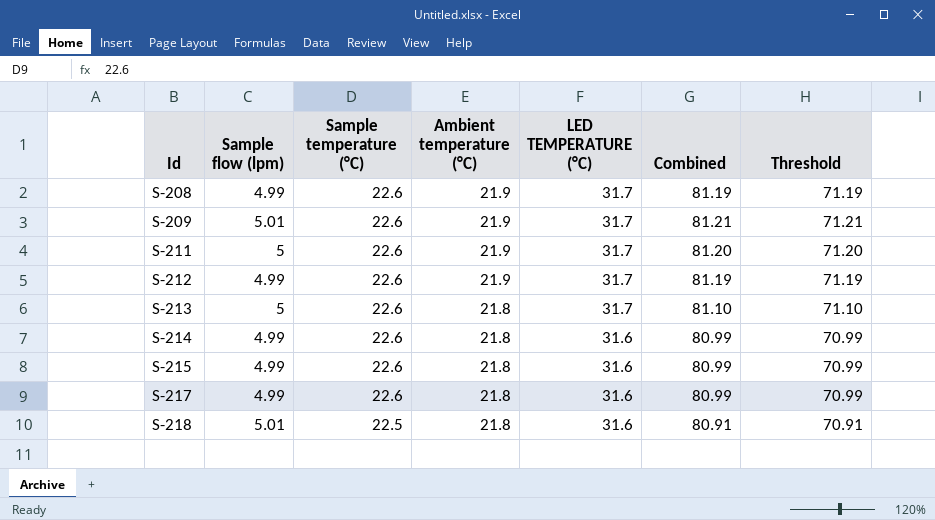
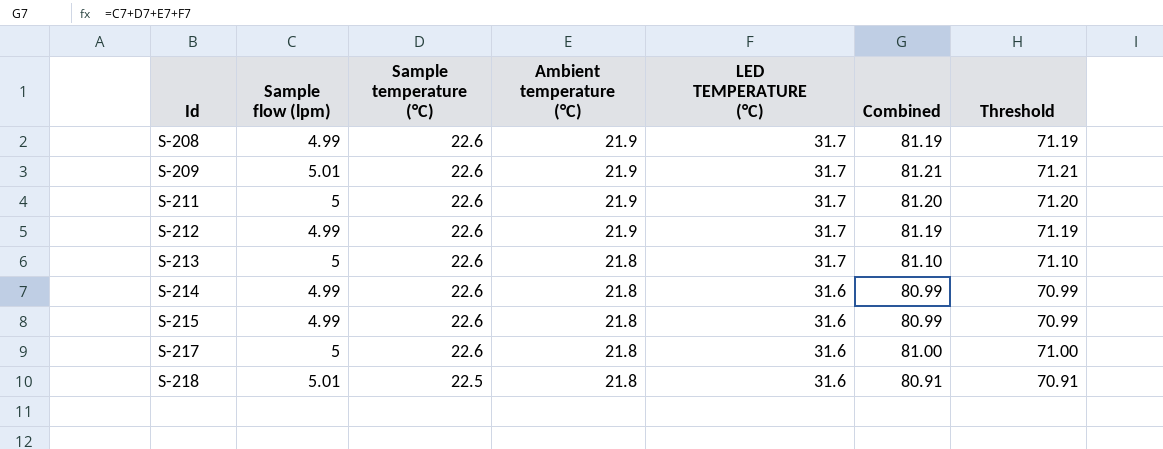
S-217 | Sample flow (lpm): 4.99 -> 5
S-217 | Combined: 80.99 -> 81.00
S-217 | Threshold: 70.99 -> 71.00

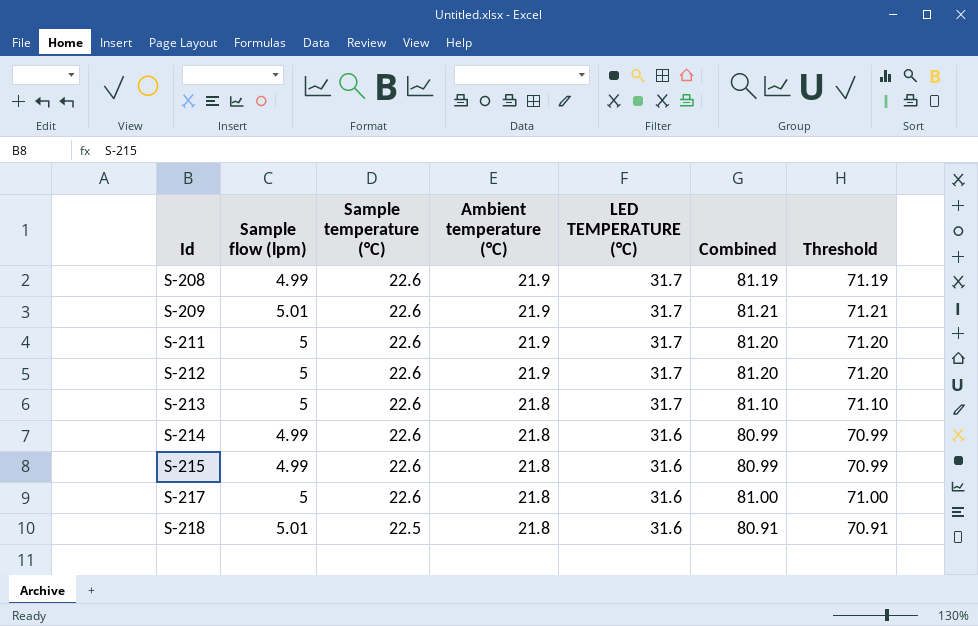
S-212 | Sample flow (lpm): 4.99 -> 5
S-212 | Combined: 81.19 -> 81.20
S-212 | Threshold: 71.19 -> 71.20

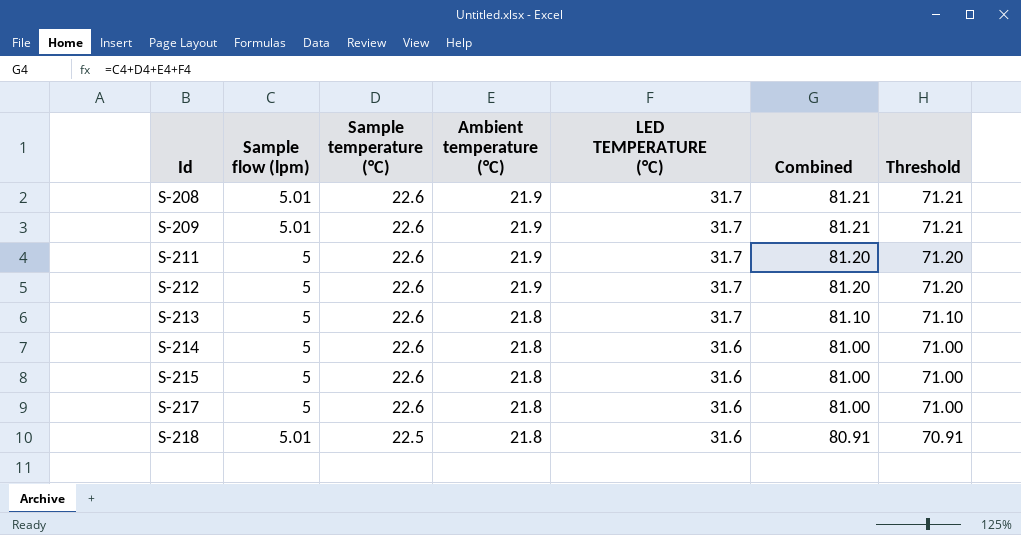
S-208 | Sample flow (lpm): 4.99 -> 5.01
S-208 | Combined: 81.19 -> 81.21
S-208 | Threshold: 71.19 -> 71.21
S-214 | Sample flow (lpm): 4.99 -> 5
S-214 | Combined: 80.99 -> 81.00
S-214 | Threshold: 70.99 -> 71.00
S-215 | Sample flow (lpm): 4.99 -> 5
S-215 | Combined: 80.99 -> 81.00
S-215 | Threshold: 70.99 -> 71.00

